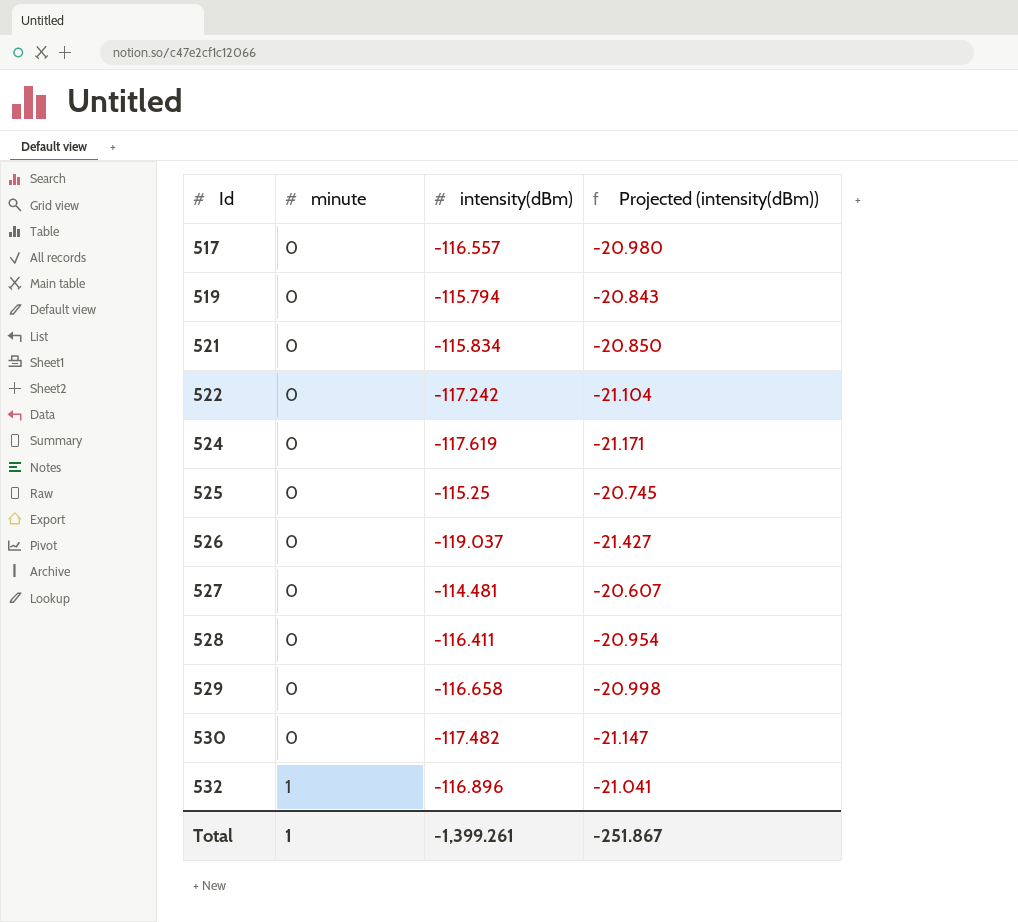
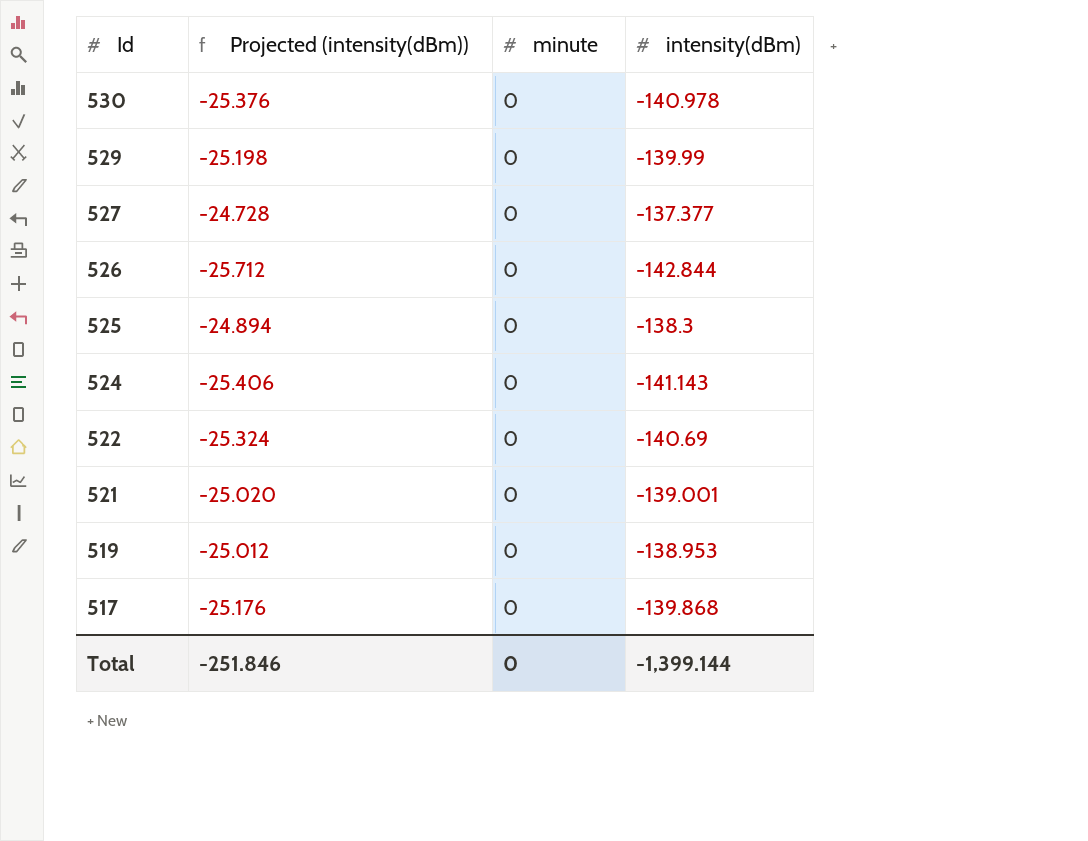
row order: Id ascending -> Id descending
column Projected (intensity(dBm)) | position: 4 -> 2
row 528: 0 | -116.411 | -20.954 -> none
row 532: 1 | -116.896 | -21.041 -> none
530 | Projected (intensity(dBm)): -21.147 -> -25.376
530 | intensity(dBm): -117.482 -> -140.978
529 | Projected (intensity(dBm)): -20.998 -> -25.198
529 | intensity(dBm): -116.658 -> -139.99
527 | Projected (intensity(dBm)): -20.607 -> -24.728
527 | intensity(dBm): -114.481 -> -137.377
526 | Projected (intensity(dBm)): -21.427 -> -25.712
526 | intensity(dBm): -119.037 -> -142.844
525 | Projected (intensity(dBm)): -20.745 -> -24.894
525 | intensity(dBm): -115.25 -> -138.3
524 | Projected (intensity(dBm)): -21.171 -> -25.406
524 | intensity(dBm): -117.619 -> -141.143
522 | Projected (intensity(dBm)): -21.104 -> -25.324
522 | intensity(dBm): -117.242 -> -140.69
521 | Projected (intensity(dBm)): -20.850 -> -25.020
521 | intensity(dBm): -115.834 -> -139.001
519 | Projected (intensity(dBm)): -20.843 -> -25.012
519 | intensity(dBm): -115.794 -> -138.953
517 | Projected (intensity(dBm)): -20.980 -> -25.176
517 | intensity(dBm): -116.557 -> -139.868
Total | Projected (intensity(dBm)): -251.867 -> -251.846
Total | minute: 1 -> 0
Total | intensity(dBm): -1,399.261 -> -1,399.144

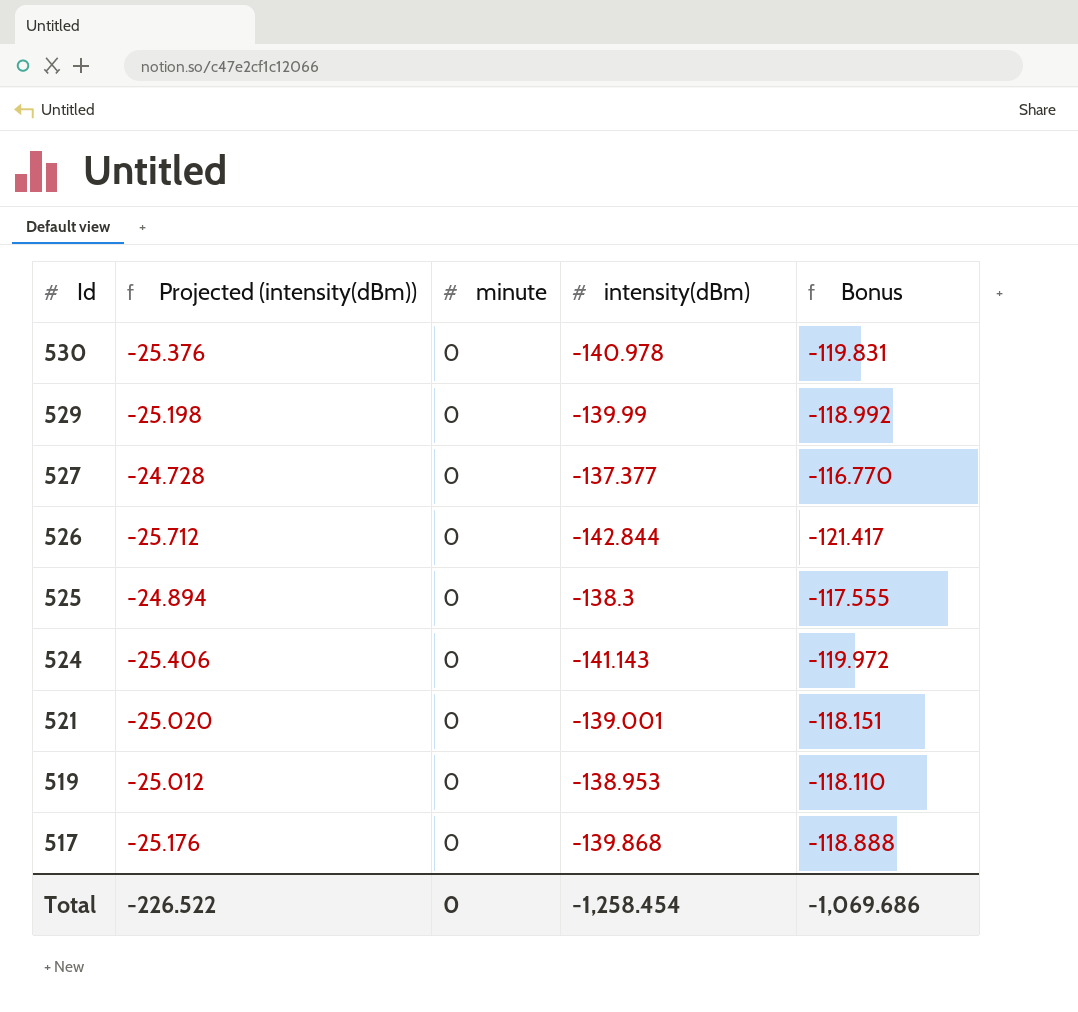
column Bonus | formula: none -> [intensity(dBm)] * 0.85
row 522: -25.324 | 0 | -140.69 -> none
Total | Projected (intensity(dBm)): -251.846 -> -226.522
Total | intensity(dBm): -1,399.144 -> -1,258.454

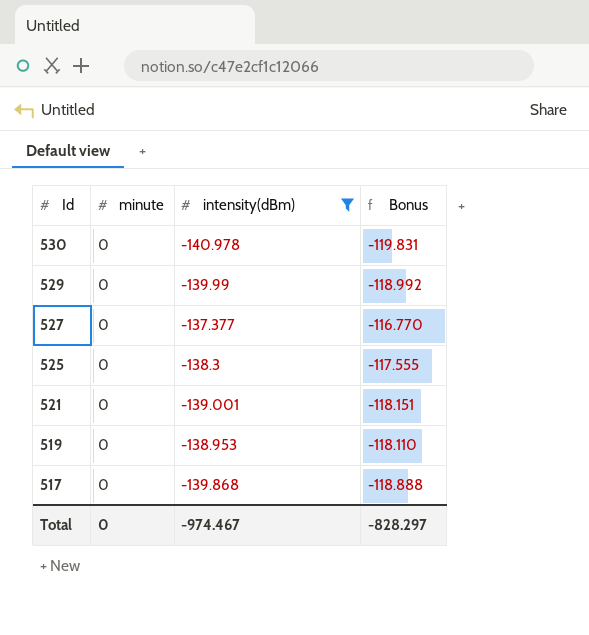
filter: none -> intensity(dBm) >= -140.978
column Projected (intensity(dBm)) | formula: [intensity(dBm)] * 0.18 -> none
Total | intensity(dBm): -1,258.454 -> -974.467
Total | Bonus: -1,069.686 -> -828.297

